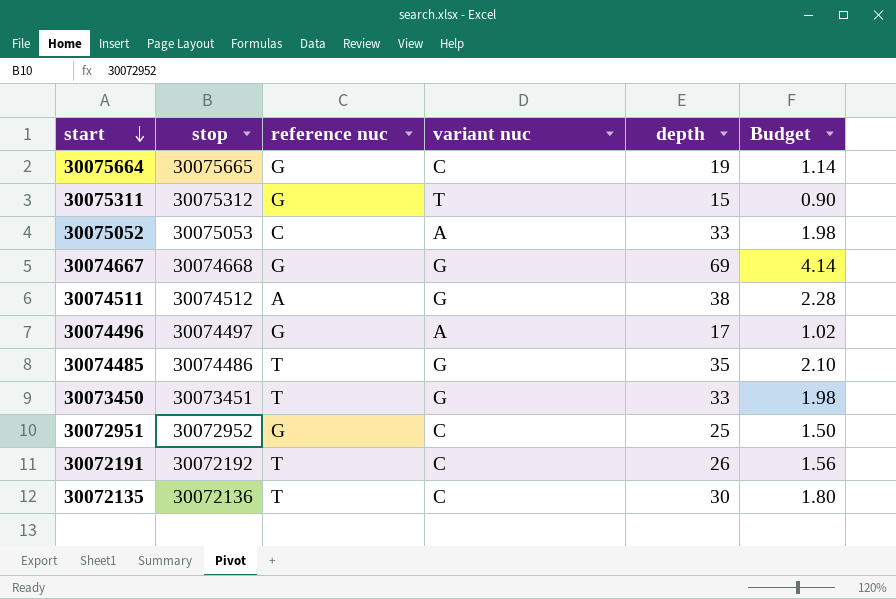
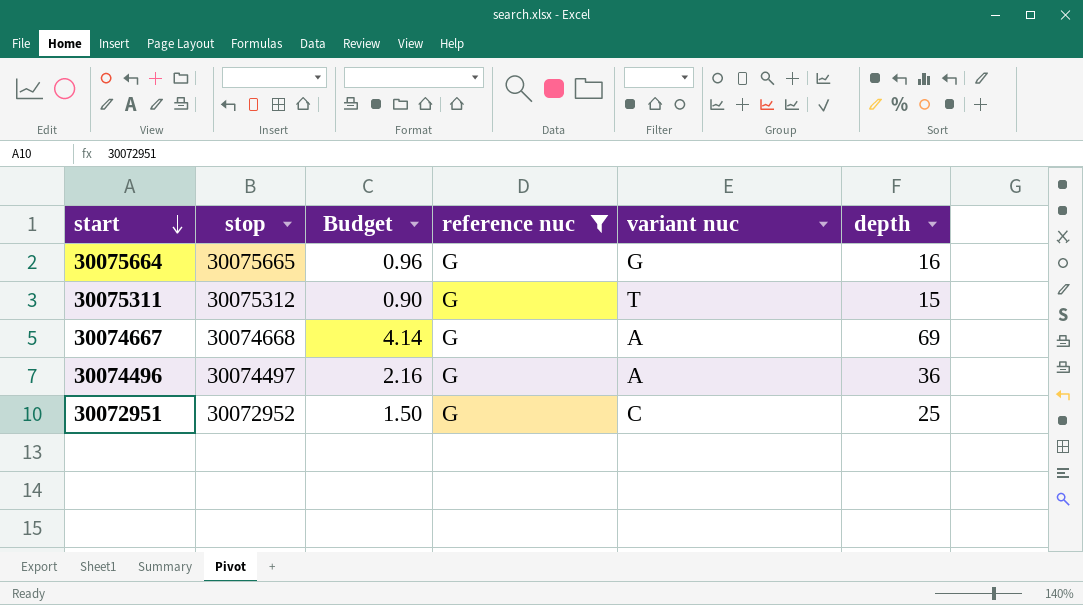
filter: none -> reference nuc = G
column Budget | position: 6 -> 3
30075664 | Budget: 1.14 -> 0.96
30075664 | variant nuc: C -> G
30075664 | depth: 19 -> 16
30074667 | variant nuc: G -> A
30074496 | Budget: 1.02 -> 2.16
30074496 | depth: 17 -> 36

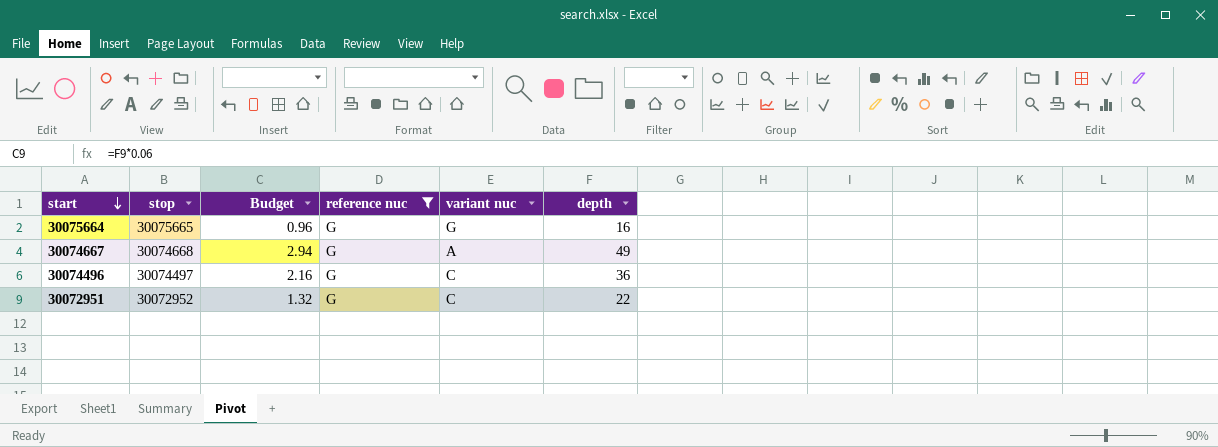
row 30075311: 30075312 | 0.90 | G | T | 15 -> none
30074667 | Budget: 4.14 -> 2.94
30074667 | depth: 69 -> 49
30074496 | variant nuc: A -> C
30072951 | Budget: 1.50 -> 1.32
30072951 | depth: 25 -> 22

